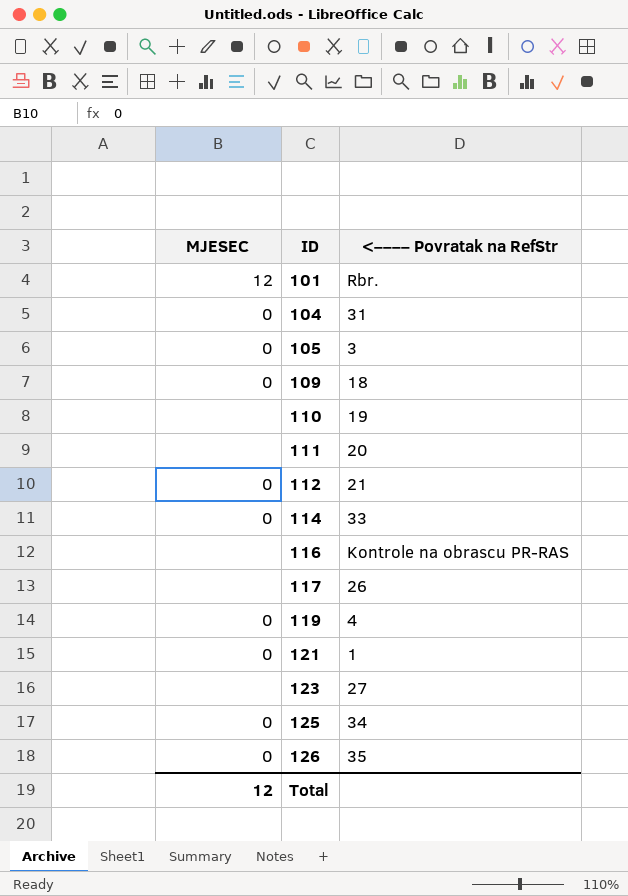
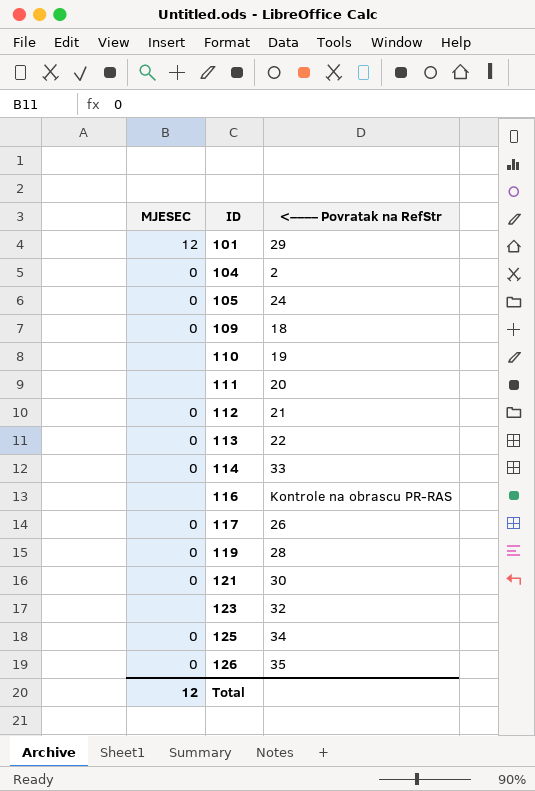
101 | <–––– Povratak na RefStr: Rbr. -> 29
104 | <–––– Povratak na RefStr: 31 -> 2
105 | <–––– Povratak na RefStr: 3 -> 24
row 113: none -> 0 | 22
117 | MJESEC: none -> 0
119 | <–––– Povratak na RefStr: 4 -> 28
121 | <–––– Povratak na RefStr: 1 -> 30
123 | <–––– Povratak na RefStr: 27 -> 32

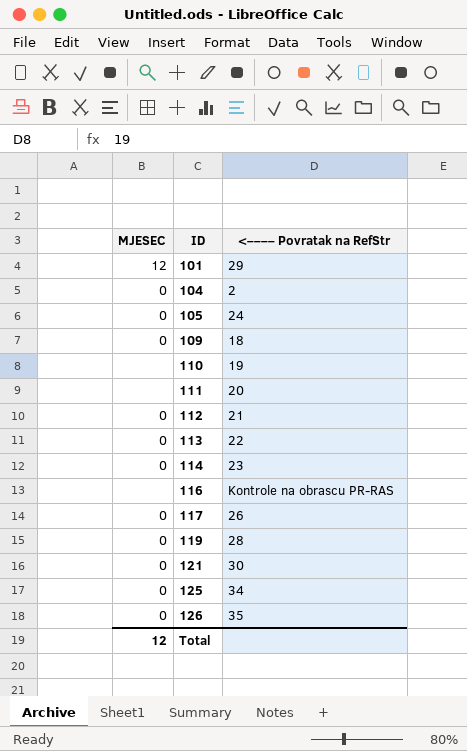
row 123: none | 32 -> none
114 | <–––– Povratak na RefStr: 33 -> 23

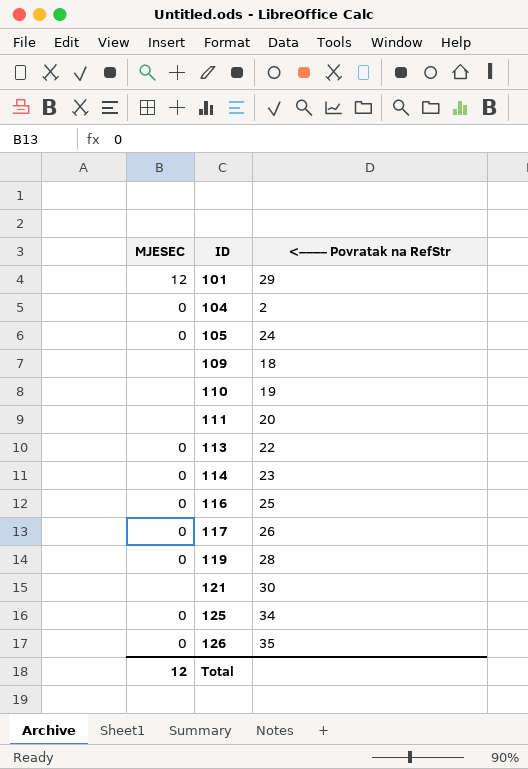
row 112: 0 | 21 -> none
109 | MJESEC: 0 -> none
116 | MJESEC: none -> 0
116 | <–––– Povratak na RefStr: Kontrole na obrascu PR-RAS -> 25
121 | MJESEC: 0 -> none

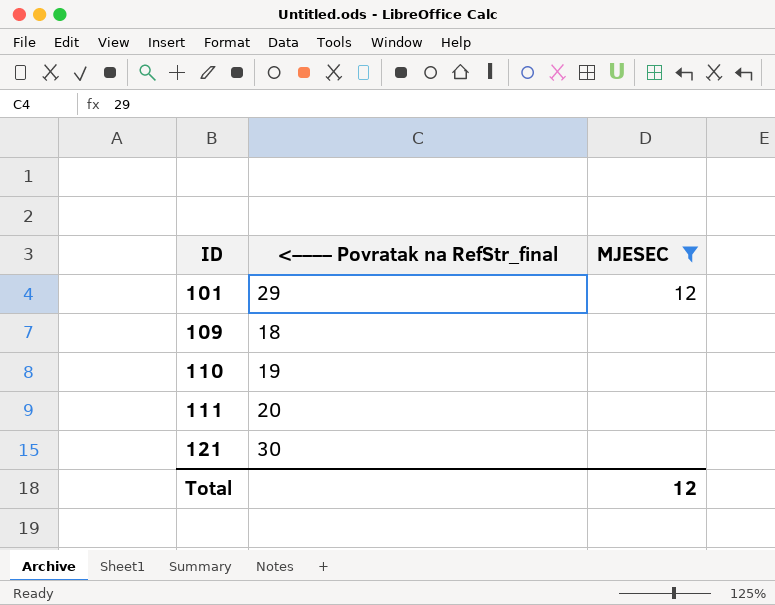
filter: none -> MJESEC != 0
column name: <–––– Povratak na RefStr -> <–––– Povratak na RefStr_final
column MJESEC | position: 1 -> 3

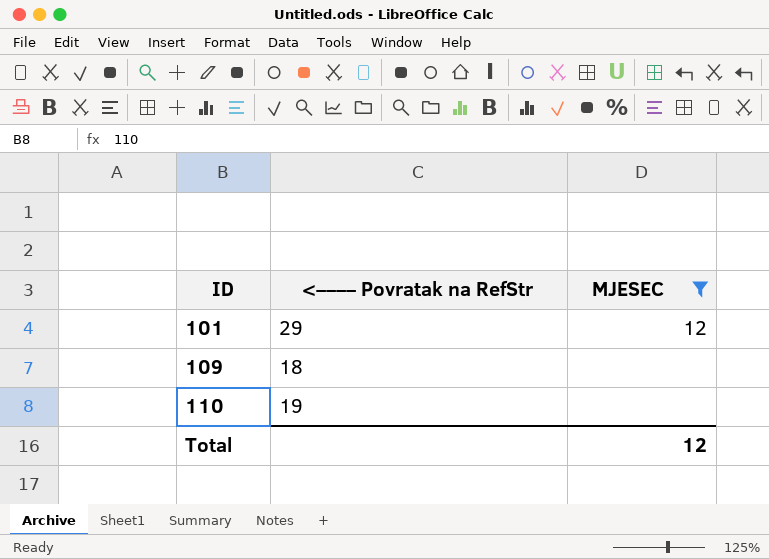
column name: <–––– Povratak na RefStr_final -> <–––– Povratak na RefStr
row 111: 20 | none -> none
row 121: 30 | none -> none

